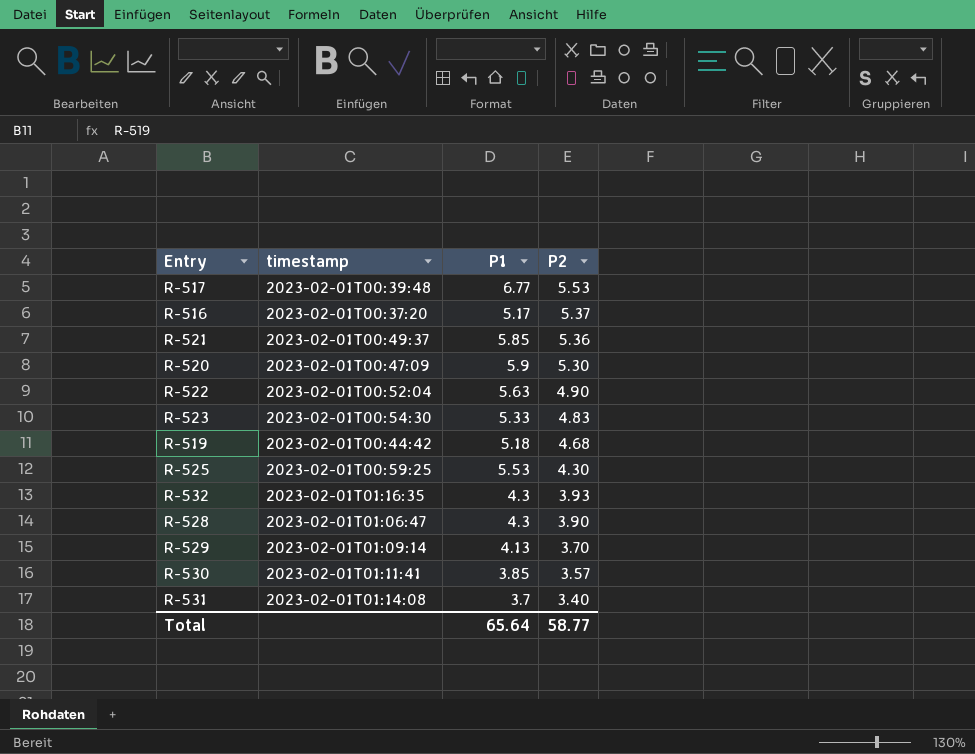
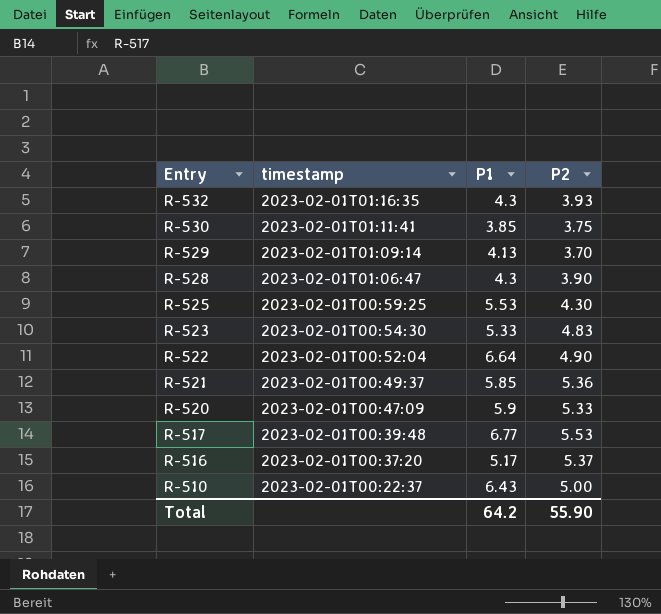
row order: P2 descending -> Entry descending
row R-519: 2023-02-01T00:44:42 | 5.18 | 4.68 -> none
row R-531: 2023-02-01T01:14:08 | 3.7 | 3.40 -> none
R-530 | P2: 3.57 -> 3.75
R-522 | P1: 5.63 -> 6.64
R-520 | P2: 5.30 -> 5.33
row R-510: none -> 2023-02-01T00:22:37 | 6.43 | 5.00
Total | P1: 65.64 -> 64.2
Total | P2: 58.77 -> 55.90

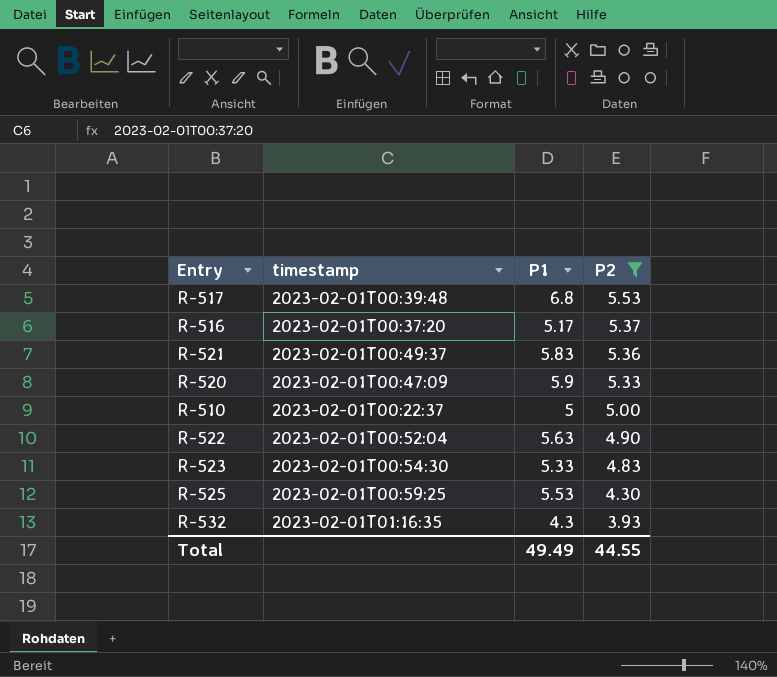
filter: none -> P2 >= 3.93
row order: Entry descending -> P2 descending
R-517 | P1: 6.77 -> 6.8
R-521 | P1: 5.85 -> 5.83
R-510 | P1: 6.43 -> 5
R-522 | P1: 6.64 -> 5.63
Total | P1: 64.2 -> 49.49
Total | P2: 55.90 -> 44.55

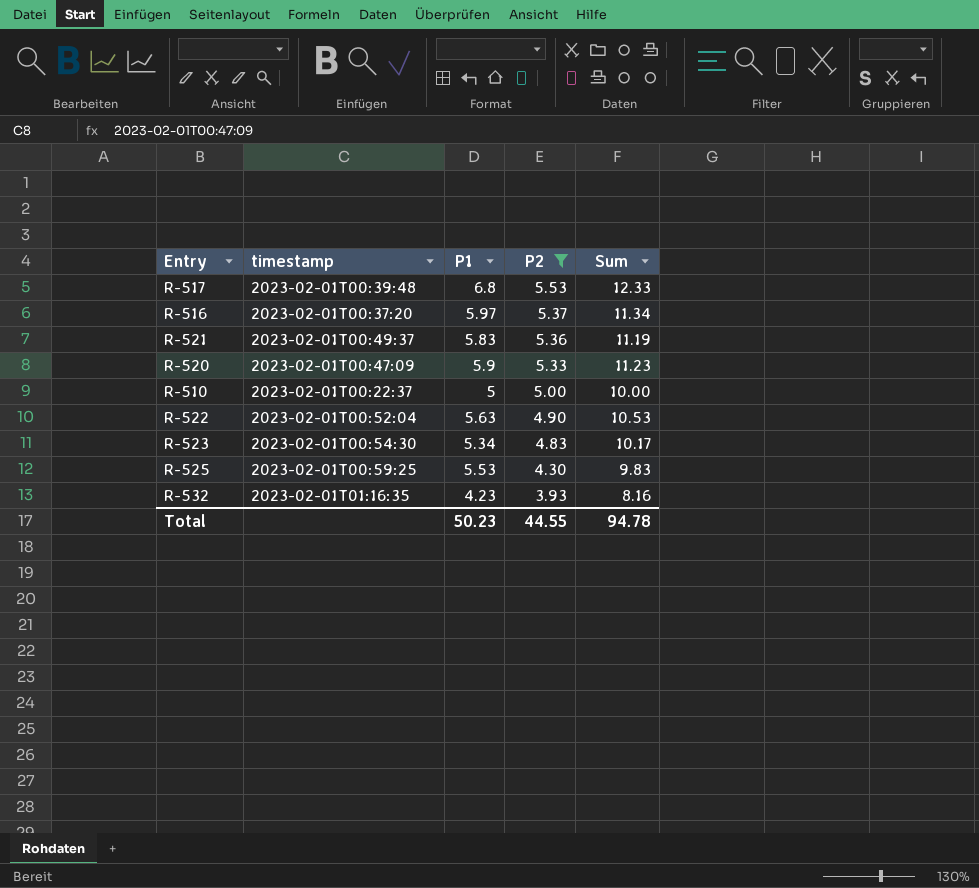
column Sum | formula: none -> [P1] + [P2]
R-516 | P1: 5.17 -> 5.97
R-523 | P1: 5.33 -> 5.34
R-532 | P1: 4.3 -> 4.23
Total | P1: 49.49 -> 50.23

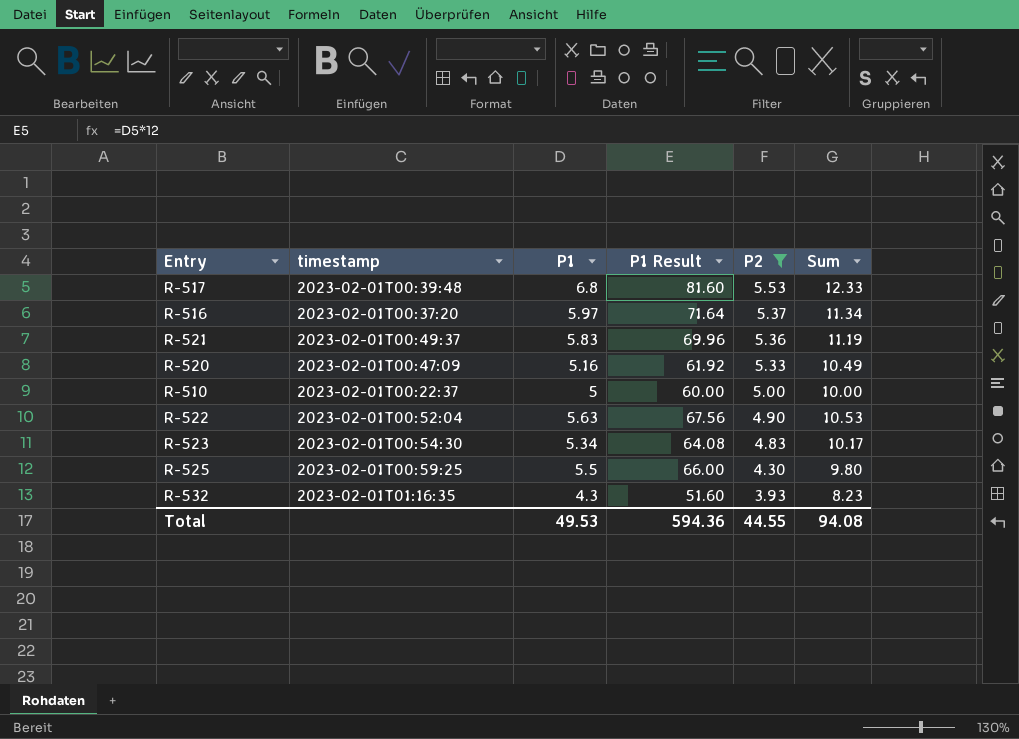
column P1 Result | formula: none -> [P1] * 12
R-520 | P1: 5.9 -> 5.16
R-520 | Sum: 11.23 -> 10.49
R-525 | P1: 5.53 -> 5.5
R-525 | Sum: 9.83 -> 9.80
R-532 | P1: 4.23 -> 4.3
R-532 | Sum: 8.16 -> 8.23
Total | P1: 50.23 -> 49.53
Total | Sum: 94.78 -> 94.08

